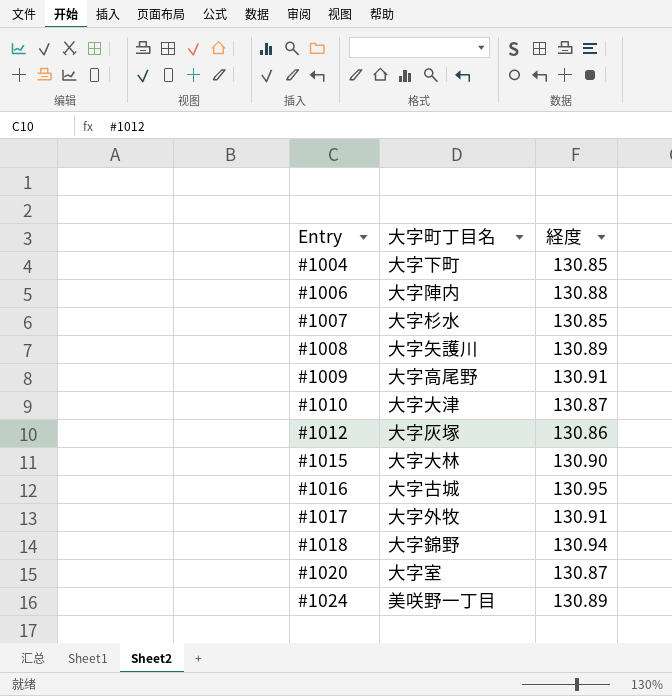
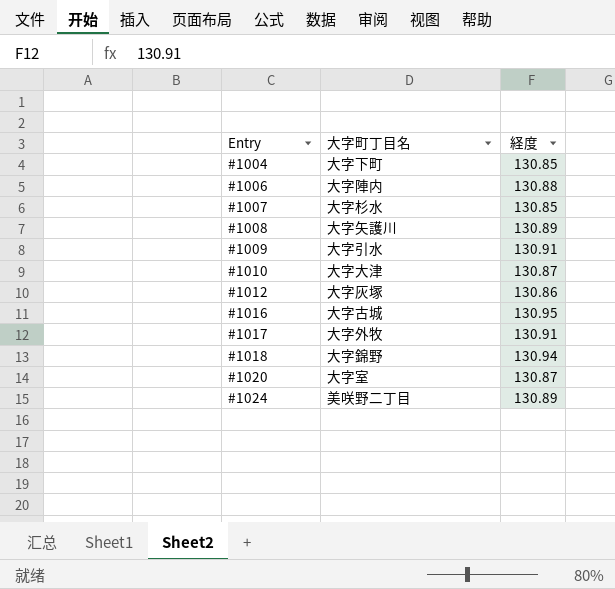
row #1015: 大字大林 | 130.90 -> none
#1009 | 大字町丁目名: 大字高尾野 -> 大字引水
#1024 | 大字町丁目名: 美咲野一丁目 -> 美咲野二丁目

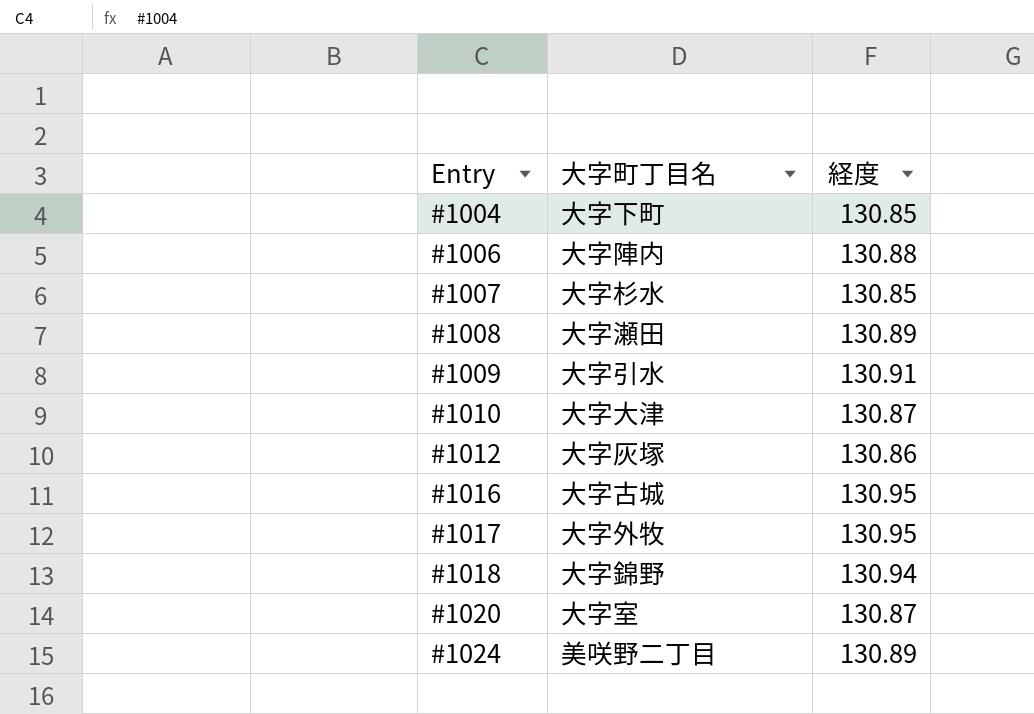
#1008 | 大字町丁目名: 大字矢護川 -> 大字瀬田
#1017 | 経度: 130.91 -> 130.95

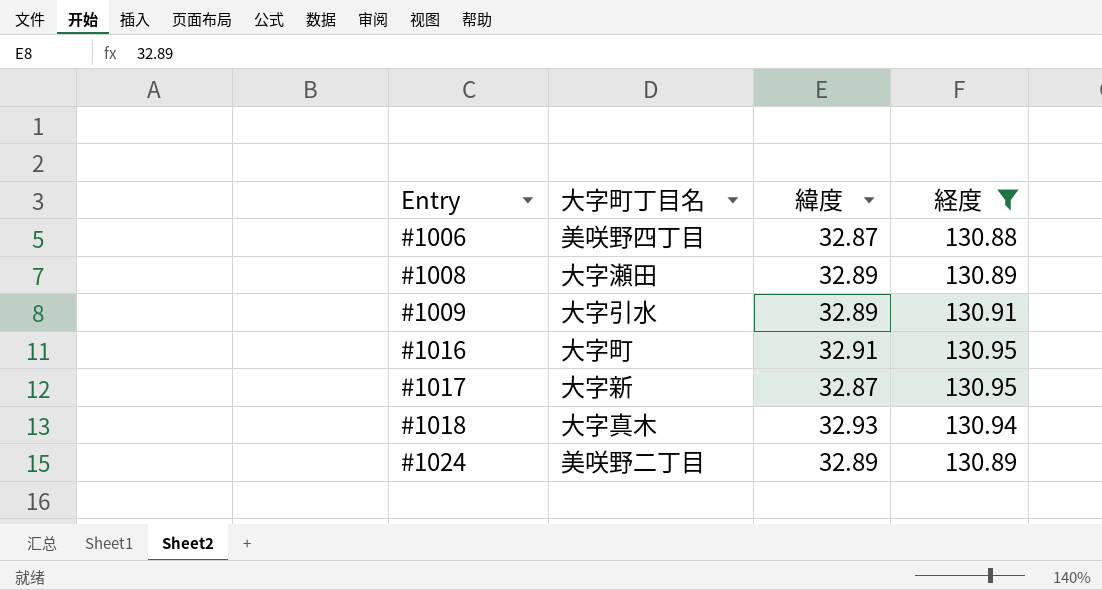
filter: none -> 経度 >= 130.88
column 緯度 | position: none -> 3
#1006 | 大字町丁目名: 大字陣内 -> 美咲野四丁目
#1016 | 大字町丁目名: 大字古城 -> 大字町
#1017 | 大字町丁目名: 大字外牧 -> 大字新
#1018 | 大字町丁目名: 大字錦野 -> 大字真木

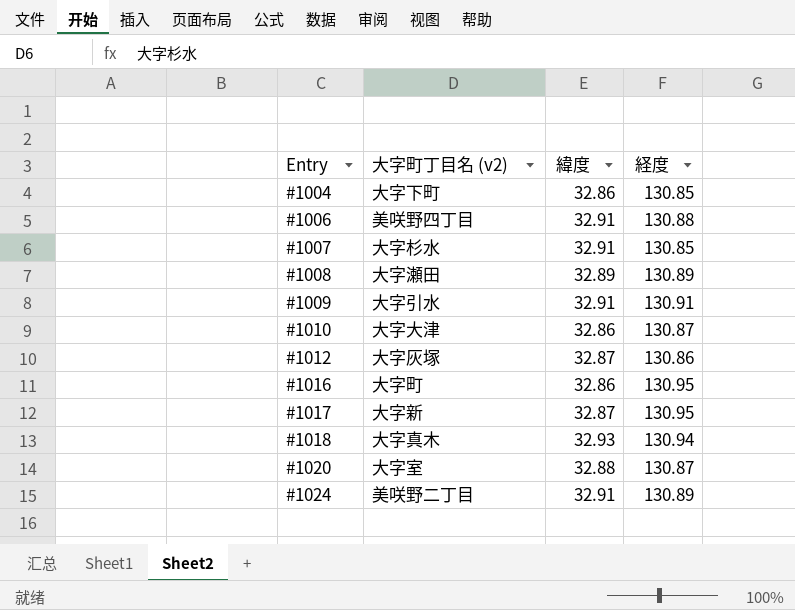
filter: 経度 >= 130.88 -> none
column name: 大字町丁目名 -> 大字町丁目名 (v2)
#1006 | 緯度: 32.87 -> 32.91
#1009 | 緯度: 32.89 -> 32.91
#1016 | 緯度: 32.91 -> 32.86
#1024 | 緯度: 32.89 -> 32.91

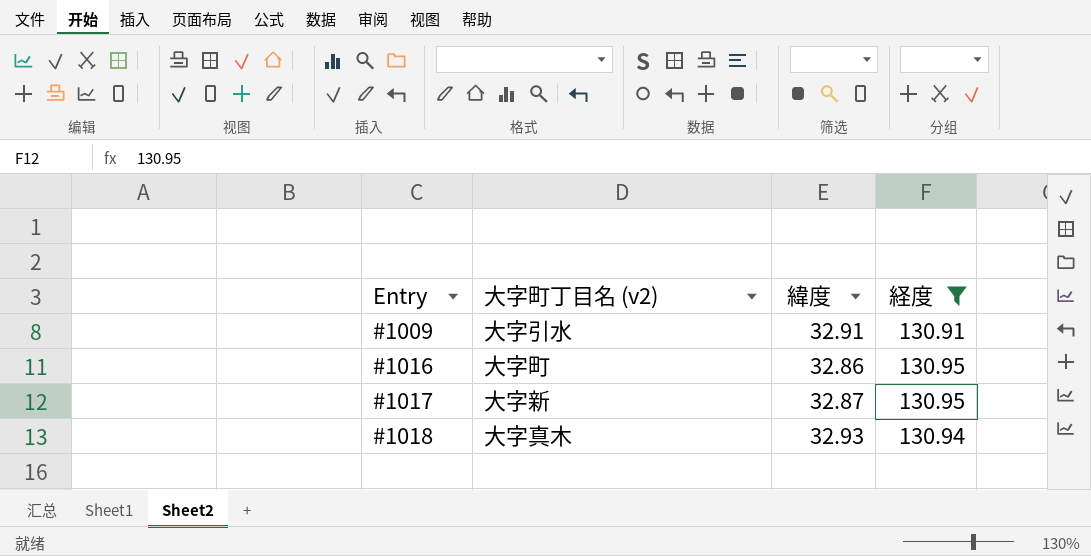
filter: none -> 経度 >= 130.91

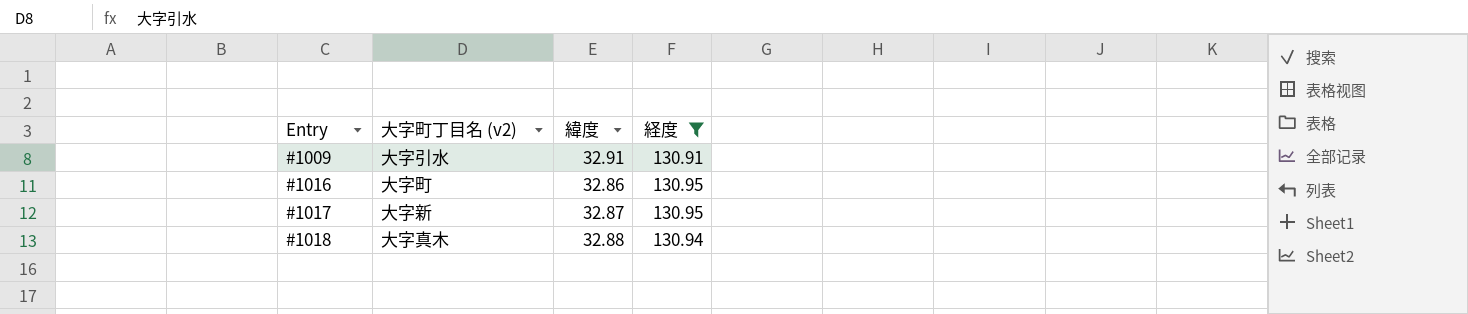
#1018 | 緯度: 32.93 -> 32.88

